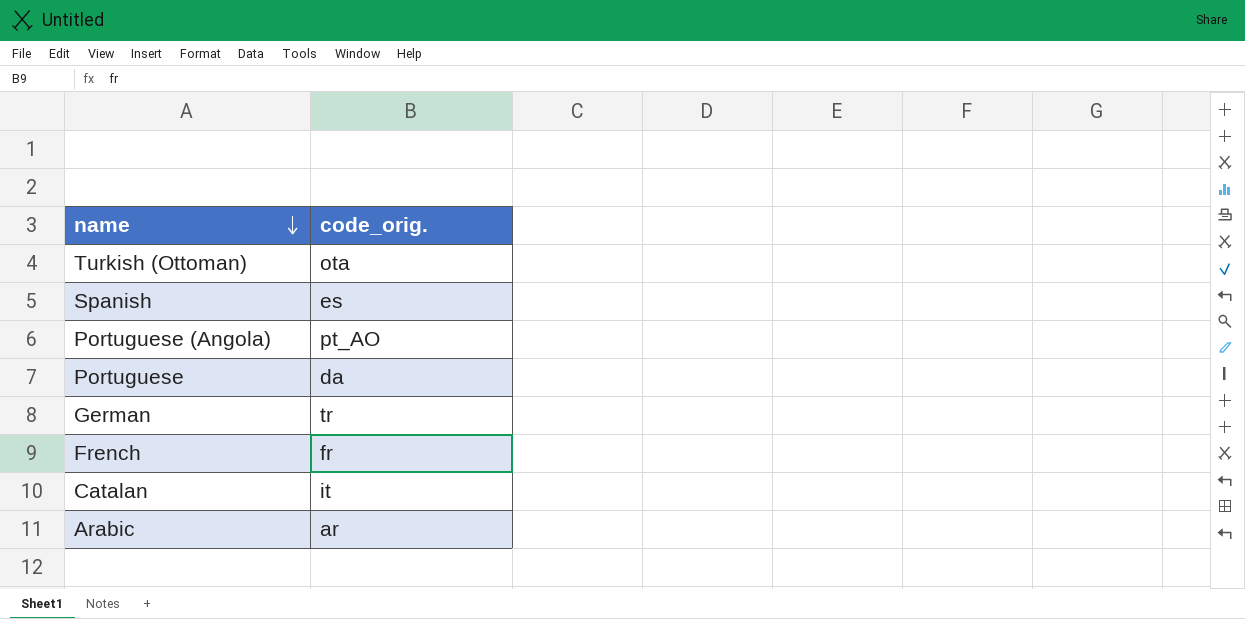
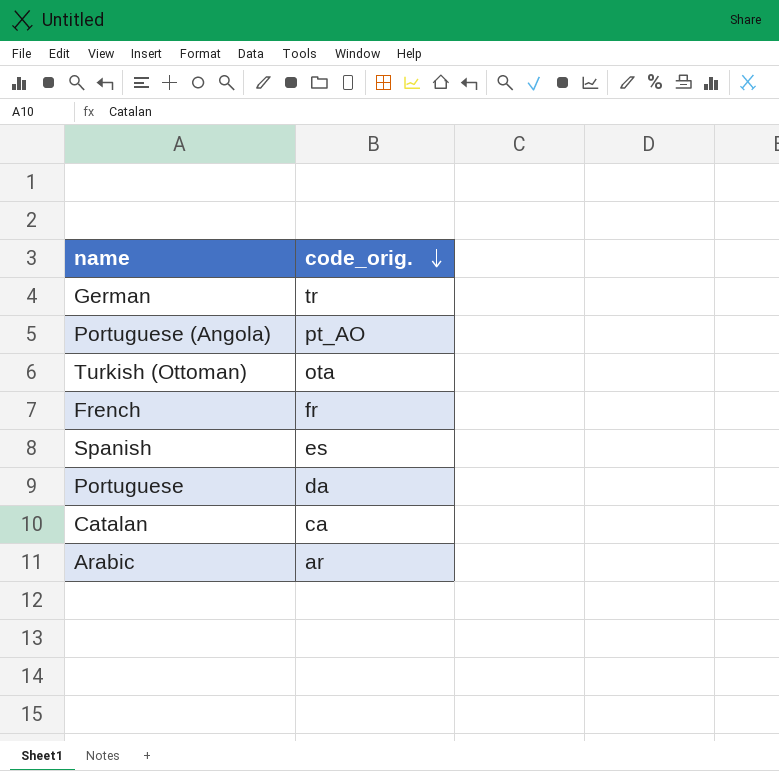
row order: name descending -> code_orig. descending
Catalan | code_orig.: it -> ca

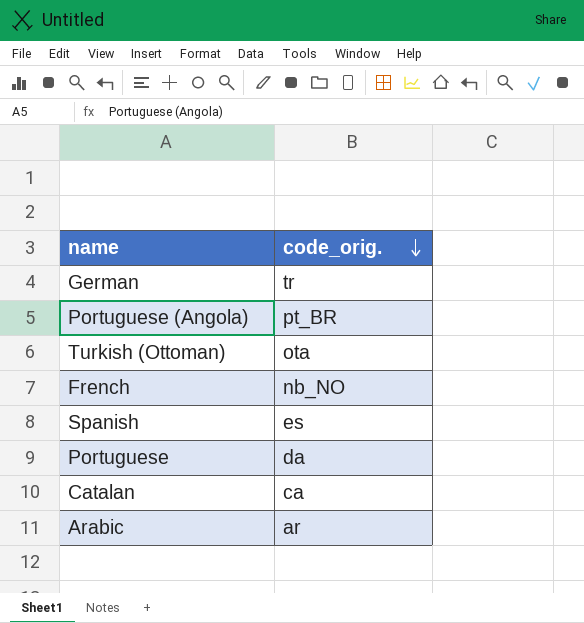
Portuguese (Angola) | code_orig.: pt_AO -> pt_BR
French | code_orig.: fr -> nb_NO

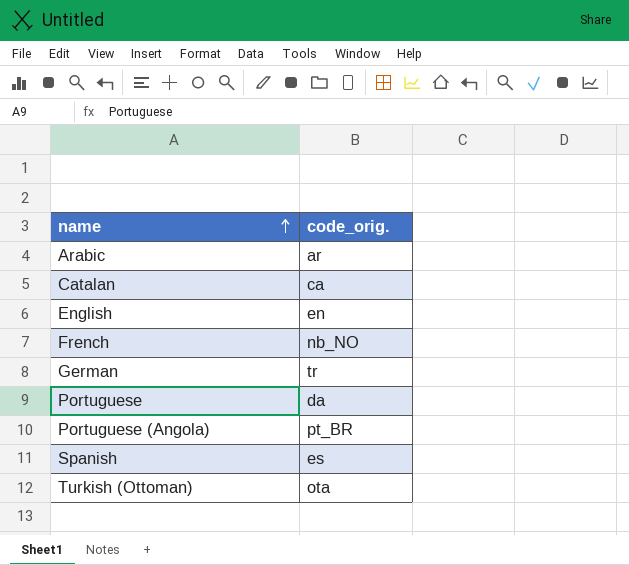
row order: code_orig. descending -> name ascending
row English: none -> en

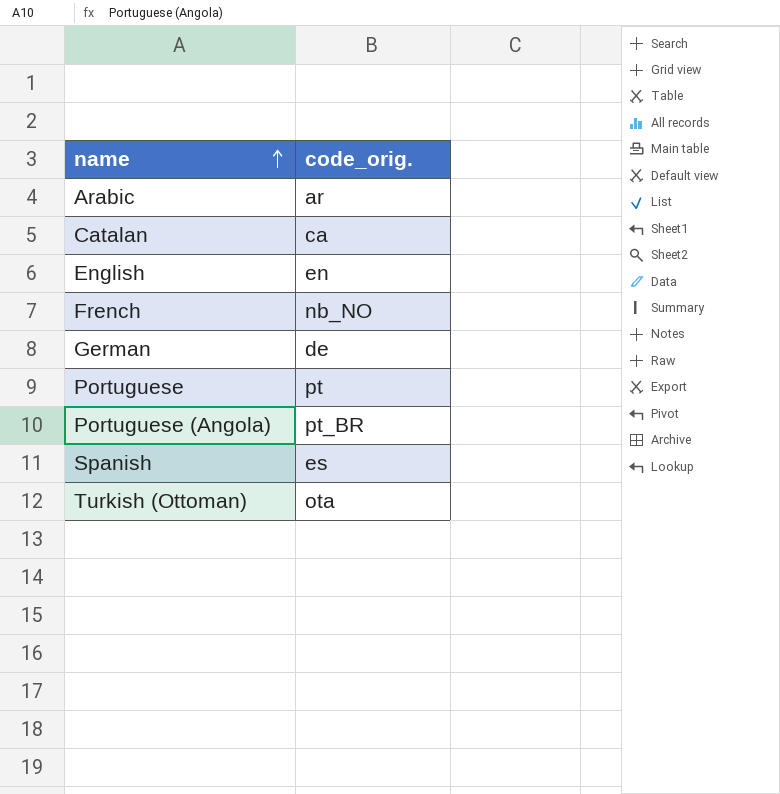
German | code_orig.: tr -> de
Portuguese | code_orig.: da -> pt

